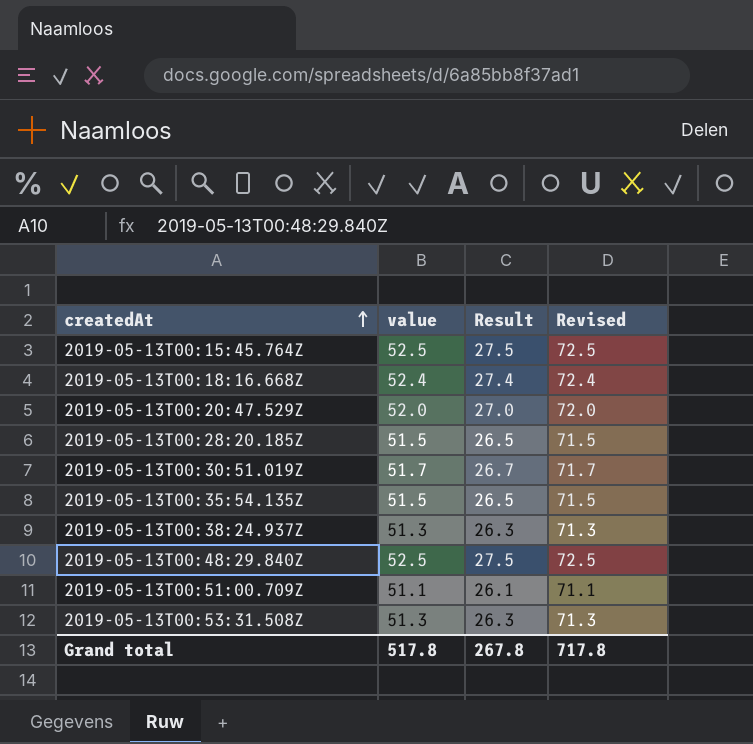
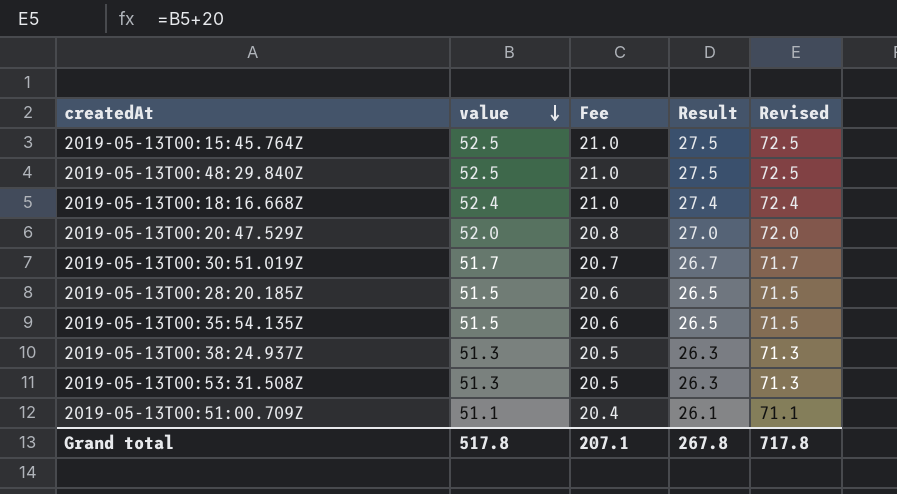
row order: createdAt ascending -> value descending
column Fee | formula: none -> [value] * 0.4

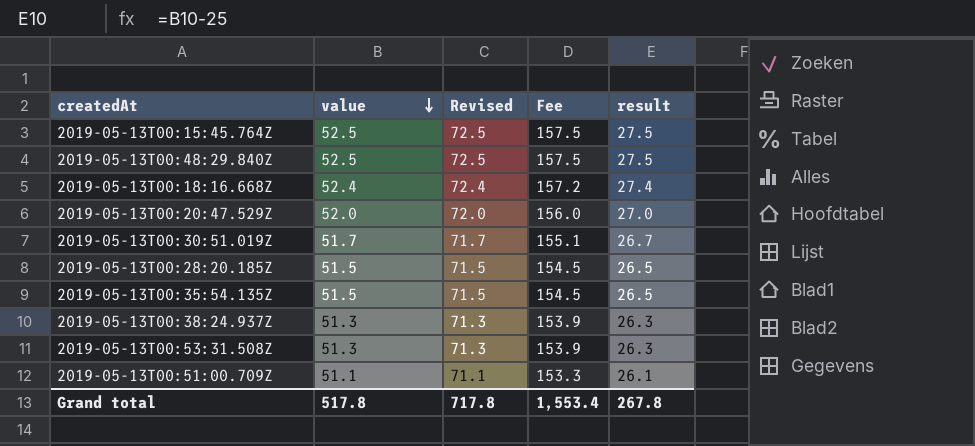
column Revised | position: 5 -> 3
column Fee | formula: [value] * 0.4 -> [value] * 3
column name: Result -> result
Grand total | Fee: 207.1 -> 1,553.4

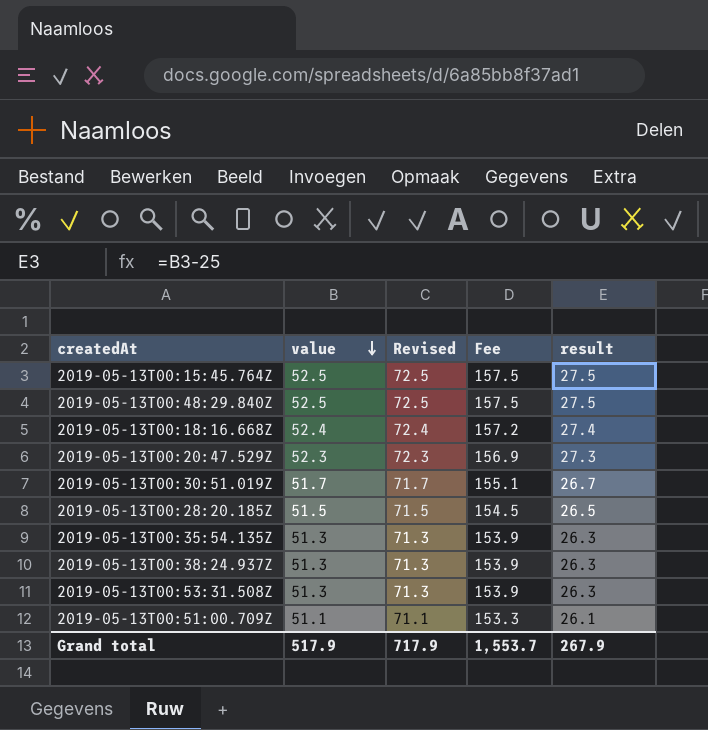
2019-05-13T00:20:47.529Z | value: 52.0 -> 52.3
2019-05-13T00:20:47.529Z | Revised: 72.0 -> 72.3
2019-05-13T00:20:47.529Z | Fee: 156.0 -> 156.9
2019-05-13T00:20:47.529Z | result: 27.0 -> 27.3
2019-05-13T00:35:54.135Z | value: 51.5 -> 51.3
2019-05-13T00:35:54.135Z | Revised: 71.5 -> 71.3
2019-05-13T00:35:54.135Z | Fee: 154.5 -> 153.9
2019-05-13T00:35:54.135Z | result: 26.5 -> 26.3
Grand total | value: 517.8 -> 517.9
Grand total | Revised: 717.8 -> 717.9
Grand total | Fee: 1,553.4 -> 1,553.7
Grand total | result: 267.8 -> 267.9

